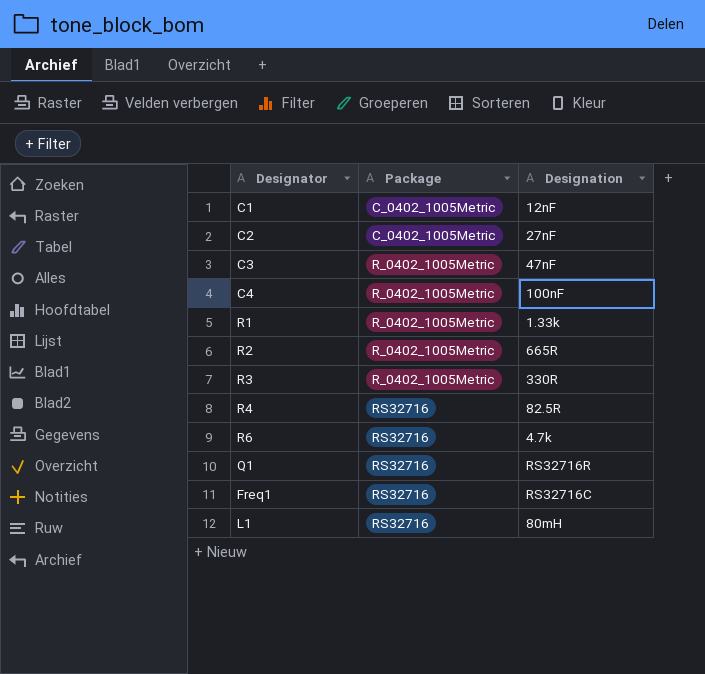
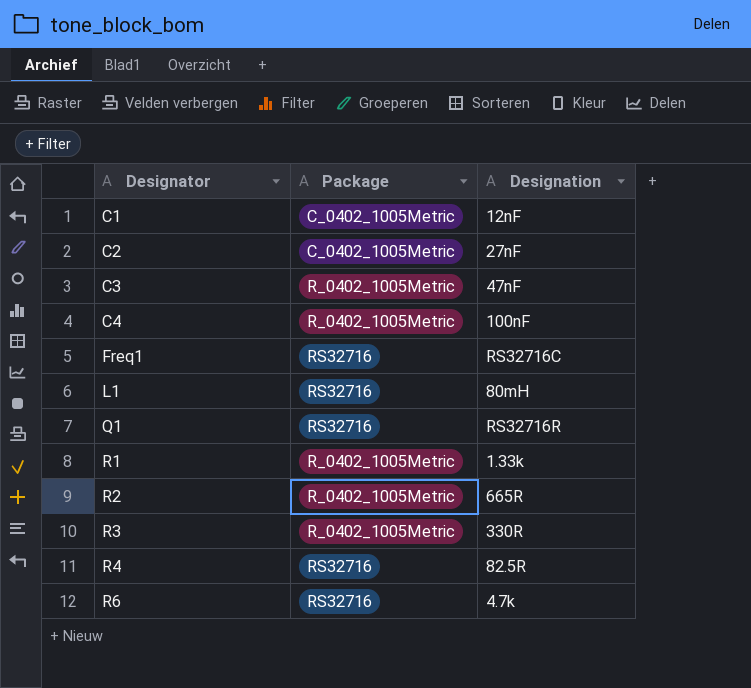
row order: Package ascending -> Designator ascending

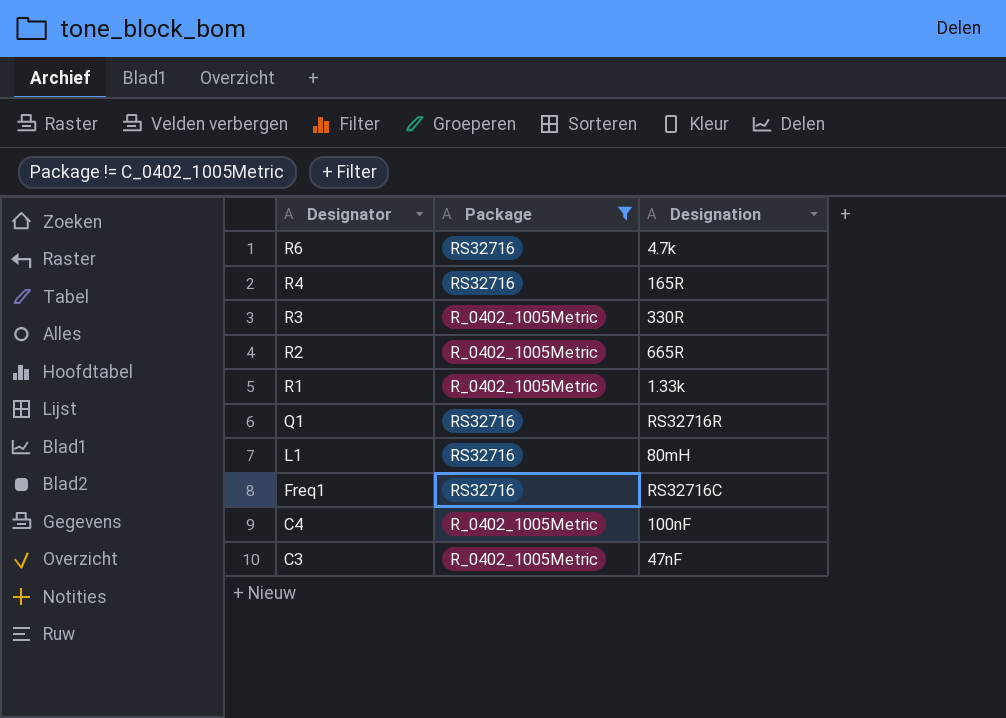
filter: none -> Package != C_0402_1005Metric
row order: Designator ascending -> Designator descending
R4 | Designation: 82.5R -> 165R

